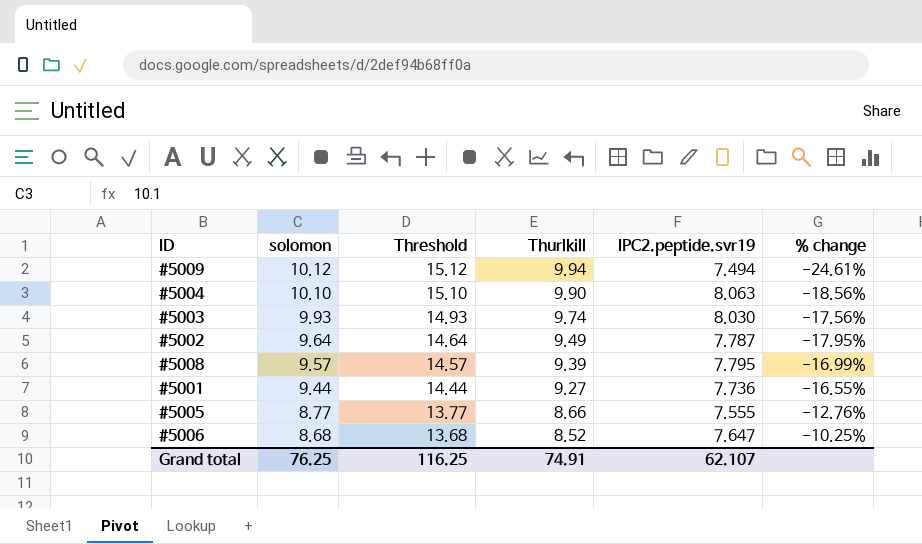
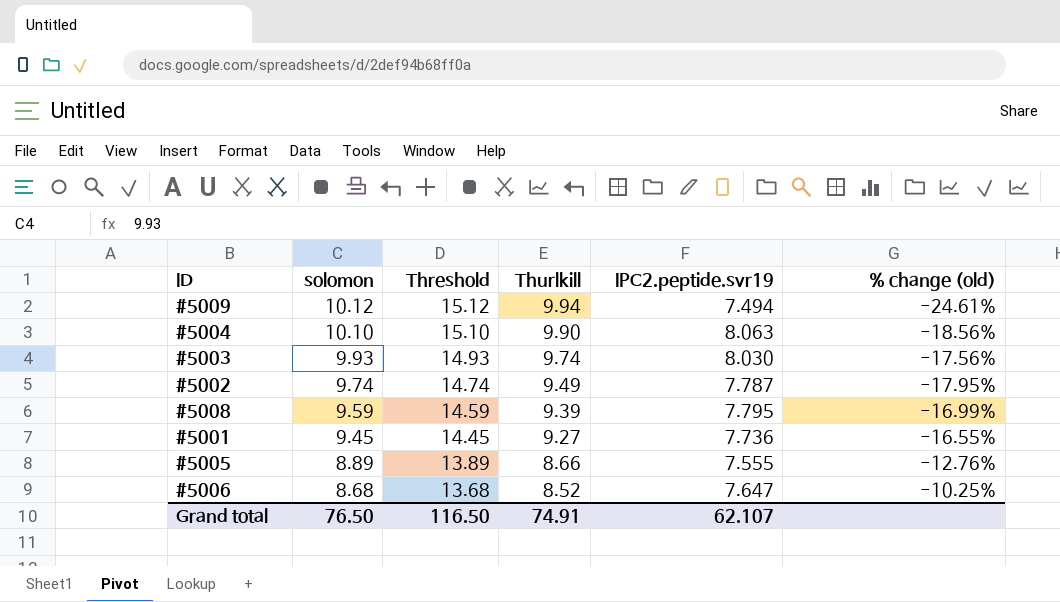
column name: % change -> % change (old)
#5002 | solomon: 9.64 -> 9.74
#5002 | Threshold: 14.64 -> 14.74
#5008 | solomon: 9.57 -> 9.59
#5008 | Threshold: 14.57 -> 14.59
#5001 | solomon: 9.44 -> 9.45
#5001 | Threshold: 14.44 -> 14.45
#5005 | solomon: 8.77 -> 8.89
#5005 | Threshold: 13.77 -> 13.89
Grand total | solomon: 76.25 -> 76.50
Grand total | Threshold: 116.25 -> 116.50

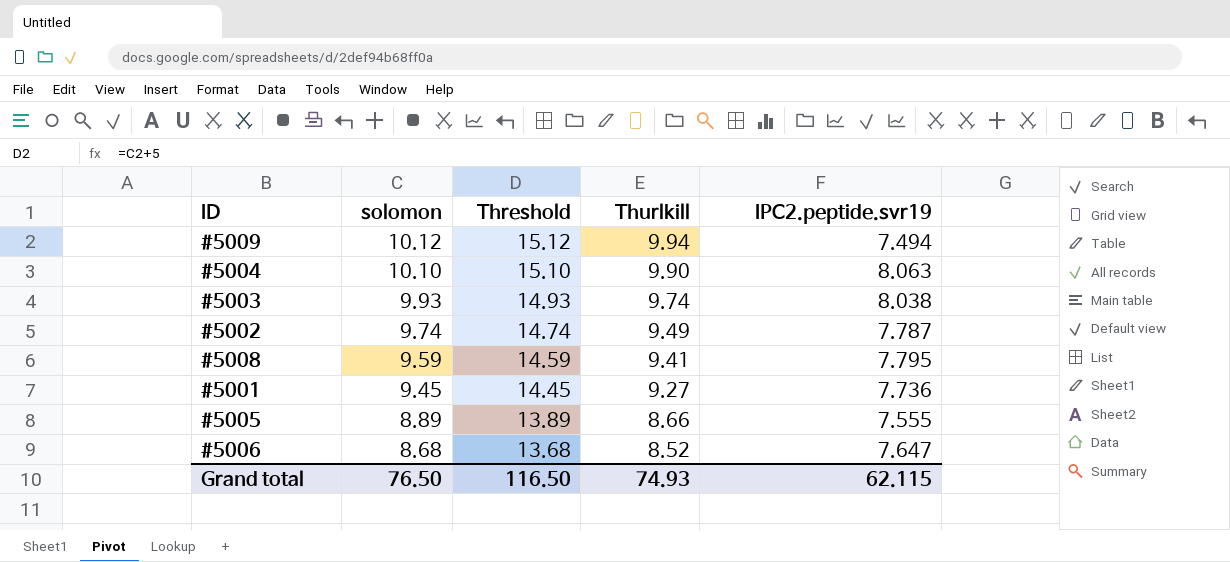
column % change (old) | formula: ([IPC2.peptide.svr19] - [Thurlkill]) / [Thurlkill] -> none
#5003 | IPC2.peptide.svr19: 8.030 -> 8.038
#5008 | Thurlkill: 9.39 -> 9.41
Grand total | Thurlkill: 74.91 -> 74.93
Grand total | IPC2.peptide.svr19: 62.107 -> 62.115

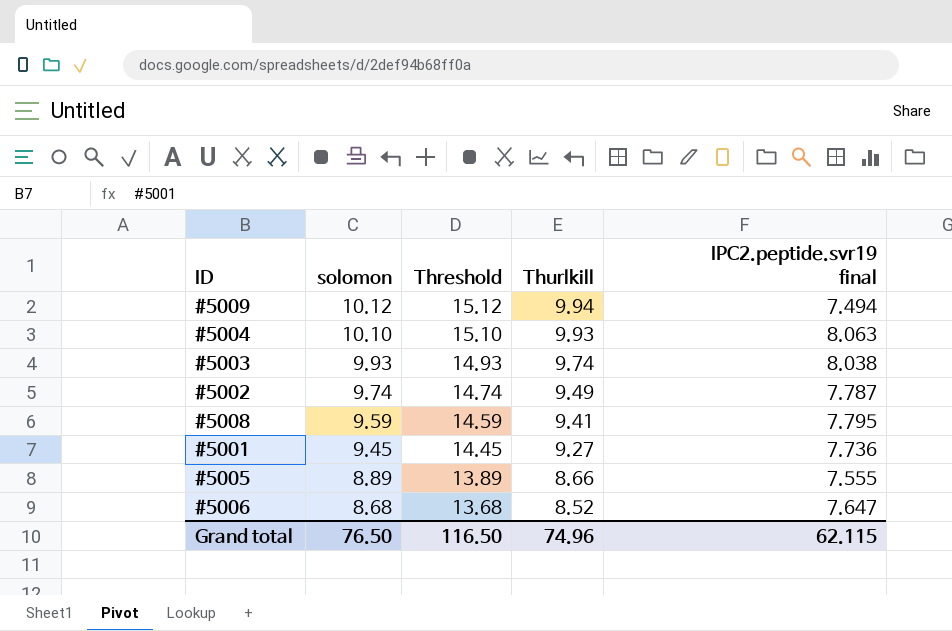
column name: IPC2.peptide.svr19 -> IPC2.peptide.svr19 final
#5004 | Thurlkill: 9.90 -> 9.93
Grand total | Thurlkill: 74.93 -> 74.96

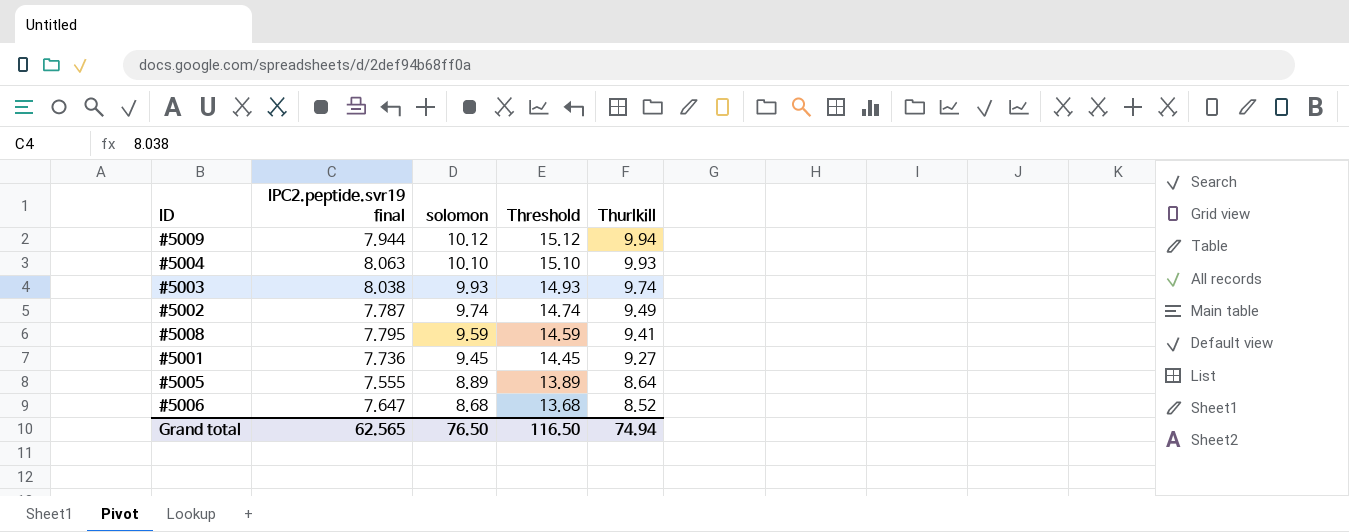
column IPC2.peptide.svr19 final | position: 5 -> 2
#5009 | IPC2.peptide.svr19 final: 7.494 -> 7.944
#5005 | Thurlkill: 8.66 -> 8.64
Grand total | IPC2.peptide.svr19 final: 62.115 -> 62.565
Grand total | Thurlkill: 74.96 -> 74.94

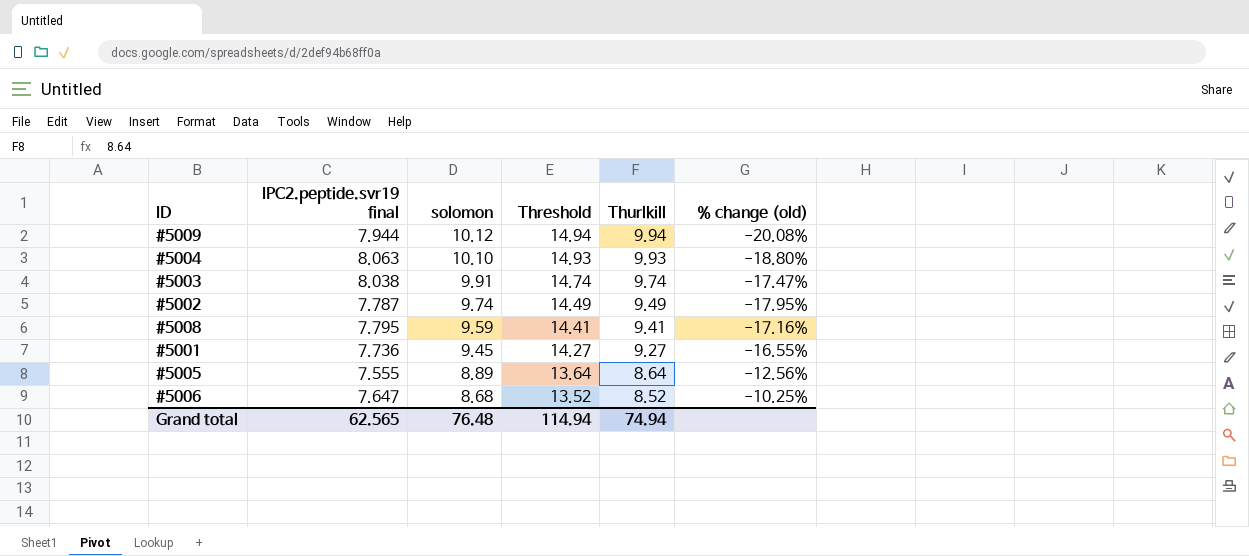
column Threshold | formula: [solomon] + 5 -> [Thurlkill] + 5
column % change (old) | formula: none -> ([IPC2.peptide.svr19 final] - [Thurlkill]) / [Thurlkill]
#5003 | solomon: 9.93 -> 9.91
Grand total | solomon: 76.50 -> 76.48
Grand total | Threshold: 116.50 -> 114.94

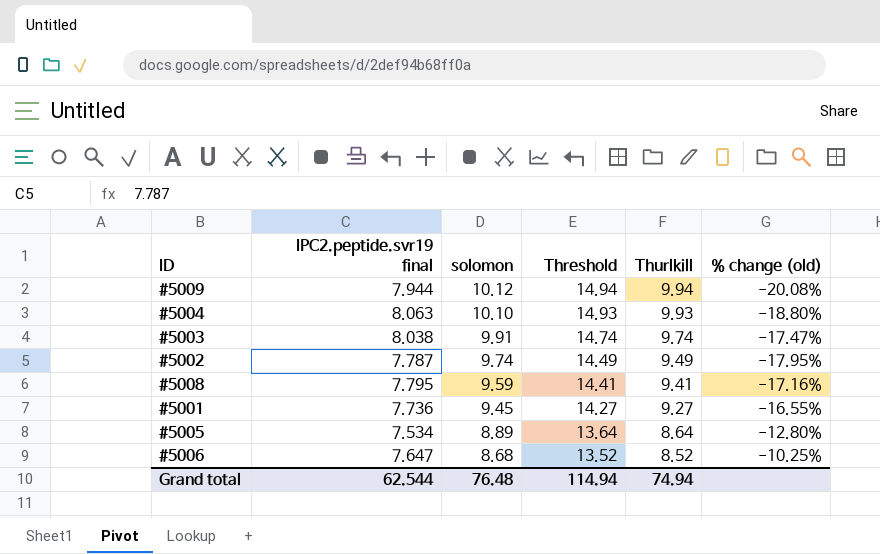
#5005 | IPC2.peptide.svr19 final: 7.555 -> 7.534
#5005 | % change (old): -12.56% -> -12.80%
Grand total | IPC2.peptide.svr19 final: 62.565 -> 62.544

